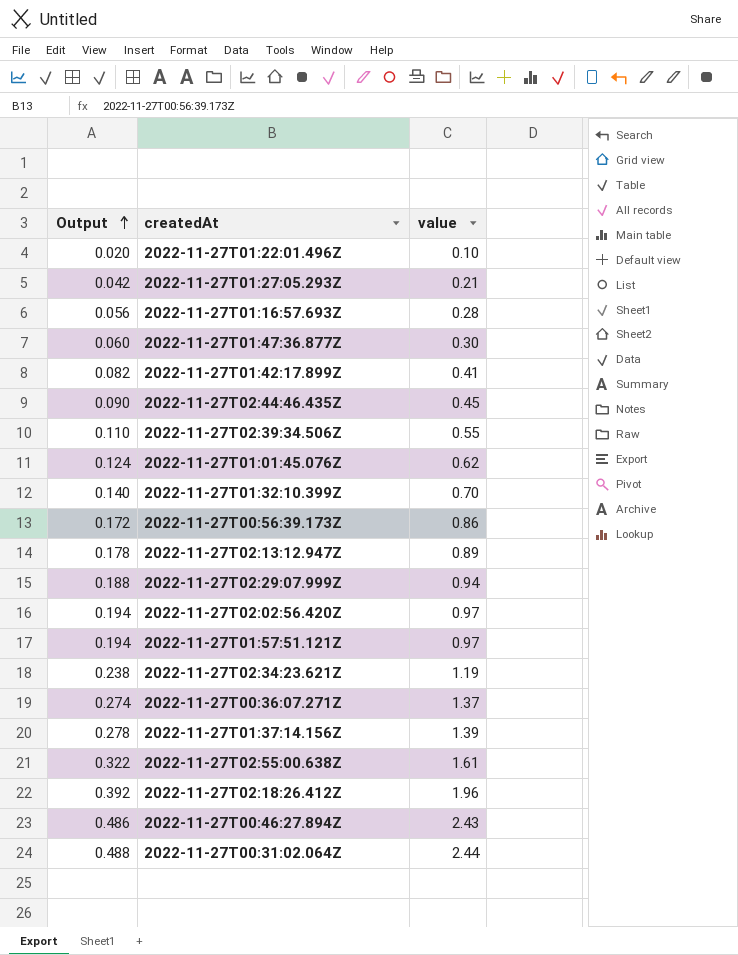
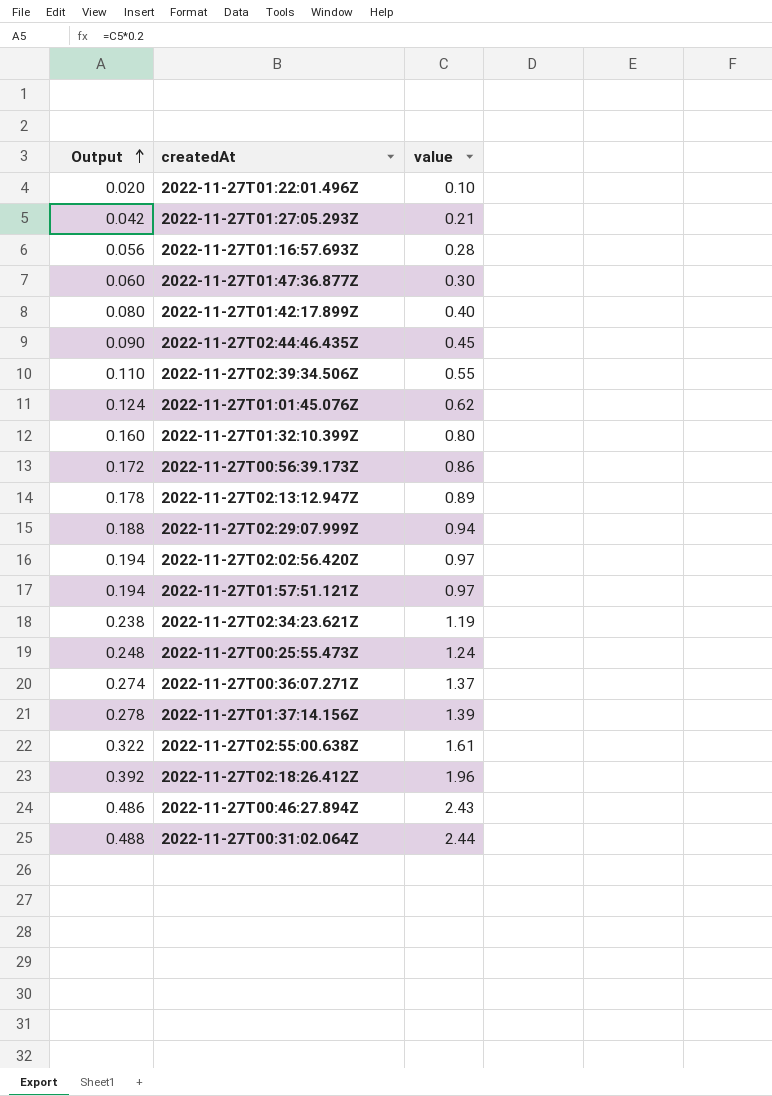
2022-11-27T01:42:17.899Z | Output: 0.082 -> 0.080
2022-11-27T01:42:17.899Z | value: 0.41 -> 0.40
2022-11-27T01:32:10.399Z | Output: 0.140 -> 0.160
2022-11-27T01:32:10.399Z | value: 0.70 -> 0.80
row 2022-11-27T00:25:55.473Z: none -> 0.248 | 1.24

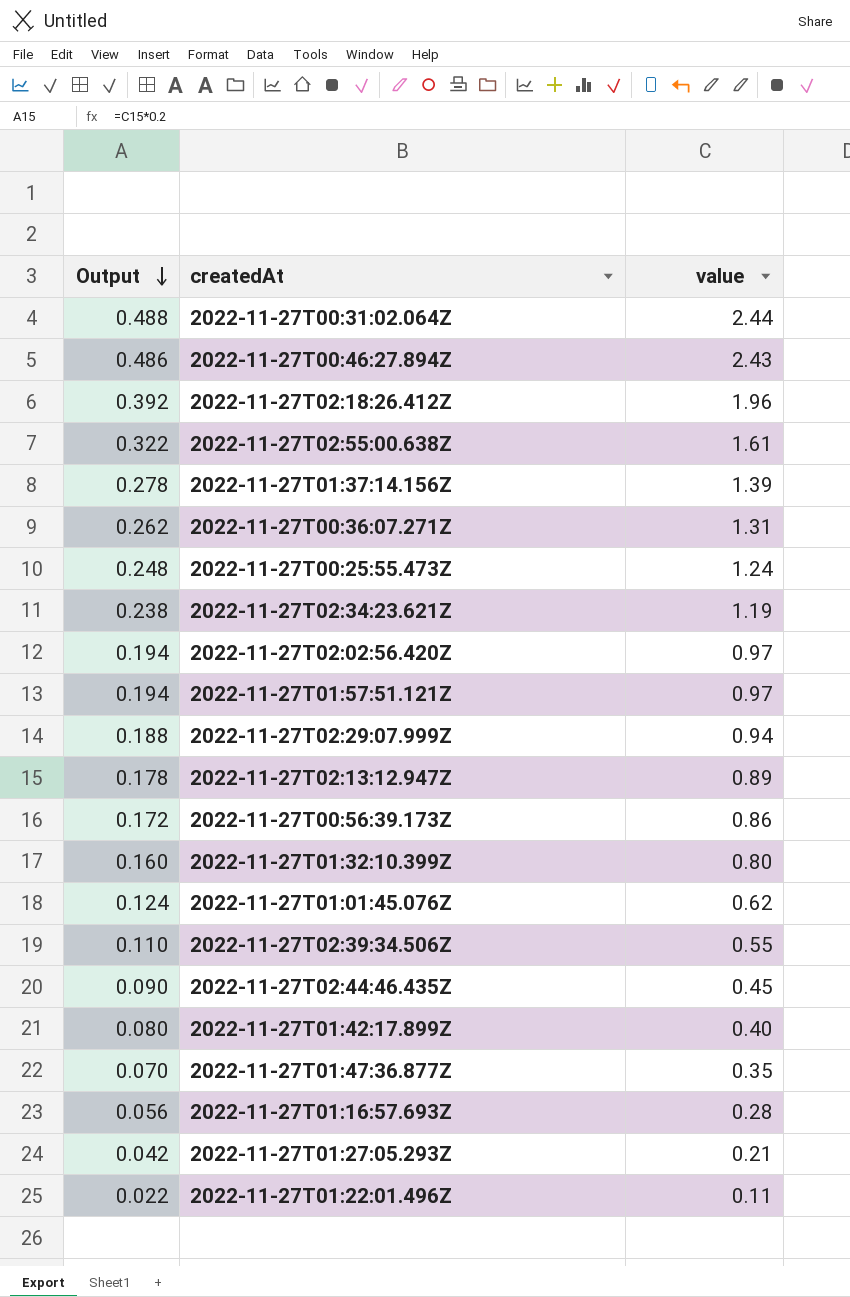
row order: Output ascending -> Output descending
2022-11-27T00:36:07.271Z | Output: 0.274 -> 0.262
2022-11-27T00:36:07.271Z | value: 1.37 -> 1.31
2022-11-27T01:47:36.877Z | Output: 0.060 -> 0.070
2022-11-27T01:47:36.877Z | value: 0.30 -> 0.35
2022-11-27T01:22:01.496Z | Output: 0.020 -> 0.022
2022-11-27T01:22:01.496Z | value: 0.10 -> 0.11

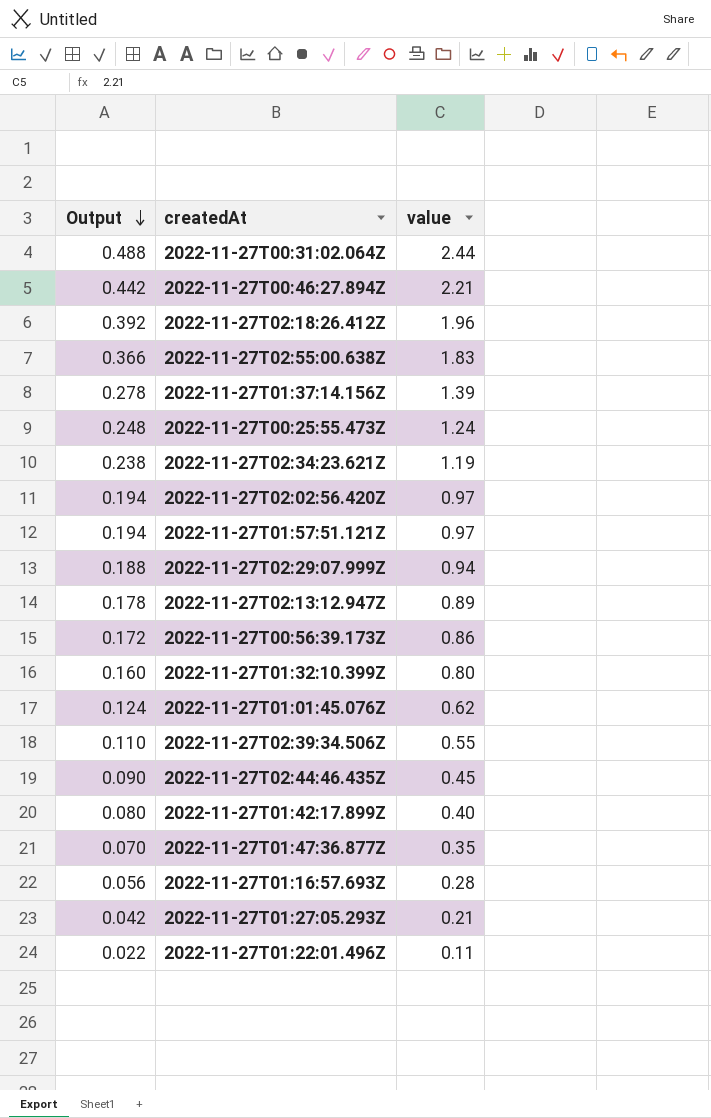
row 2022-11-27T00:36:07.271Z: 0.262 | 1.31 -> none
2022-11-27T00:46:27.894Z | Output: 0.486 -> 0.442
2022-11-27T00:46:27.894Z | value: 2.43 -> 2.21
2022-11-27T02:55:00.638Z | Output: 0.322 -> 0.366
2022-11-27T02:55:00.638Z | value: 1.61 -> 1.83

